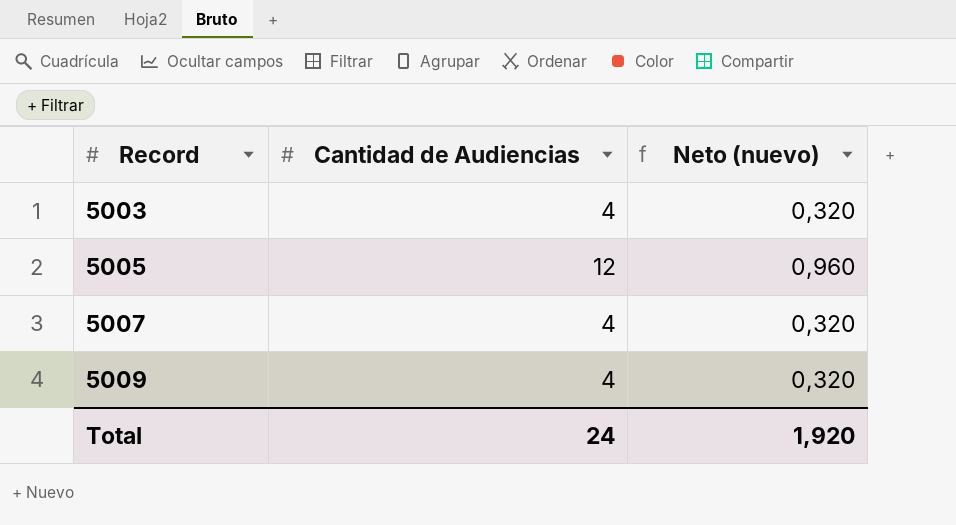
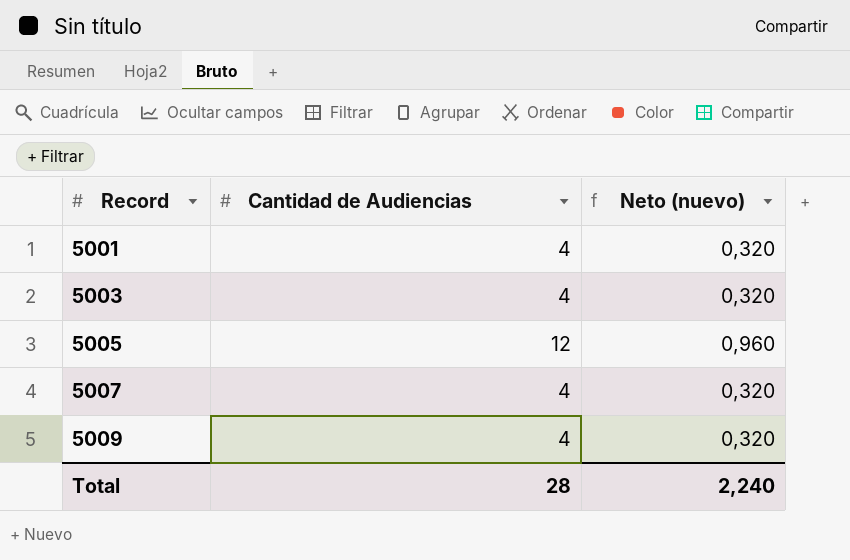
row 5001: none -> 4 | 0,320
Total | Cantidad de Audiencias: 24 -> 28
Total | Neto (nuevo): 1,920 -> 2,240

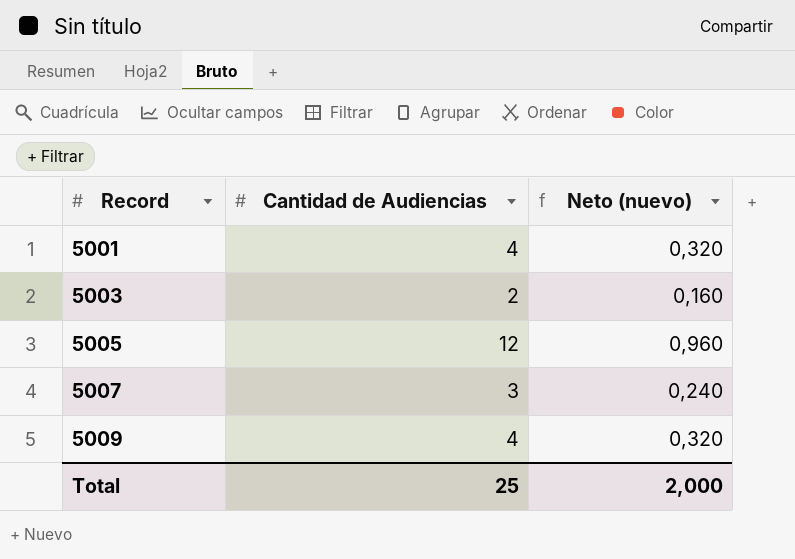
5003 | Cantidad de Audiencias: 4 -> 2
5003 | Neto (nuevo): 0,320 -> 0,160
5007 | Cantidad de Audiencias: 4 -> 3
5007 | Neto (nuevo): 0,320 -> 0,240
Total | Cantidad de Audiencias: 28 -> 25
Total | Neto (nuevo): 2,240 -> 2,000

